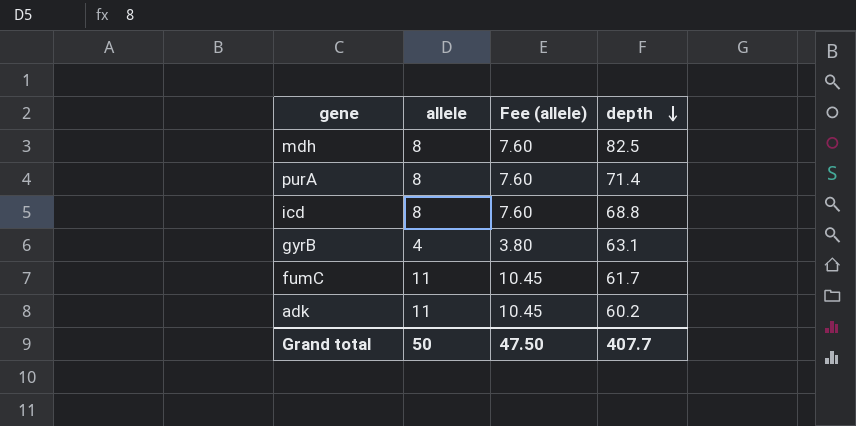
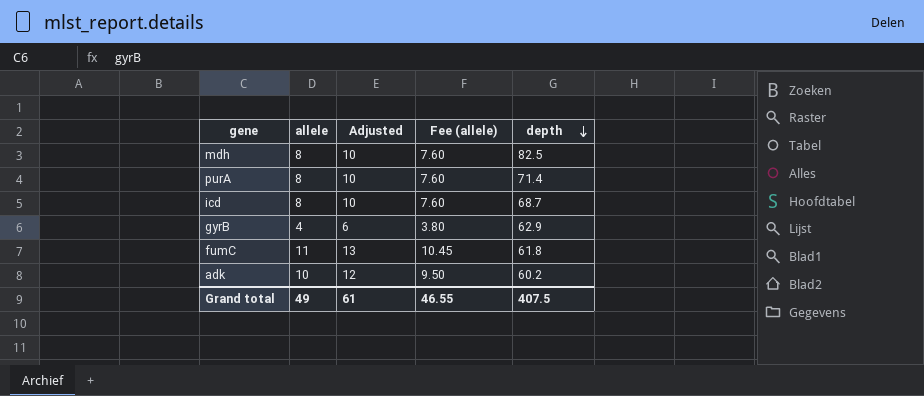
column Adjusted | formula: none -> [allele] + 2
icd | depth: 68.8 -> 68.7
gyrB | depth: 63.1 -> 62.9
fumC | depth: 61.7 -> 61.8
adk | allele: 11 -> 10
adk | Fee (allele): 10.45 -> 9.50
Grand total | allele: 50 -> 49
Grand total | Fee (allele): 47.50 -> 46.55
Grand total | depth: 407.7 -> 407.5

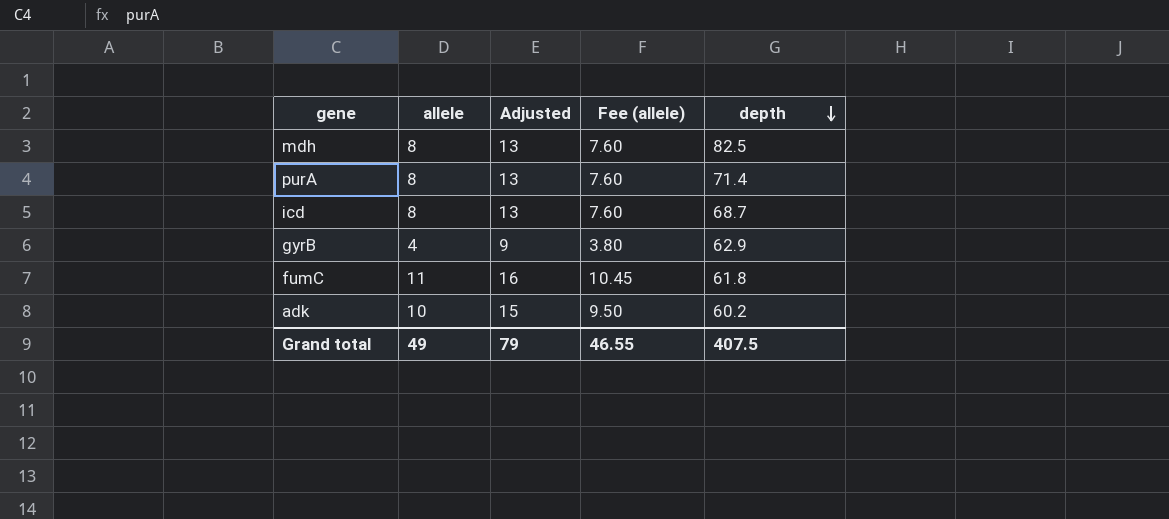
column Adjusted | formula: [allele] + 2 -> [allele] + 5
Grand total | Adjusted: 61 -> 79

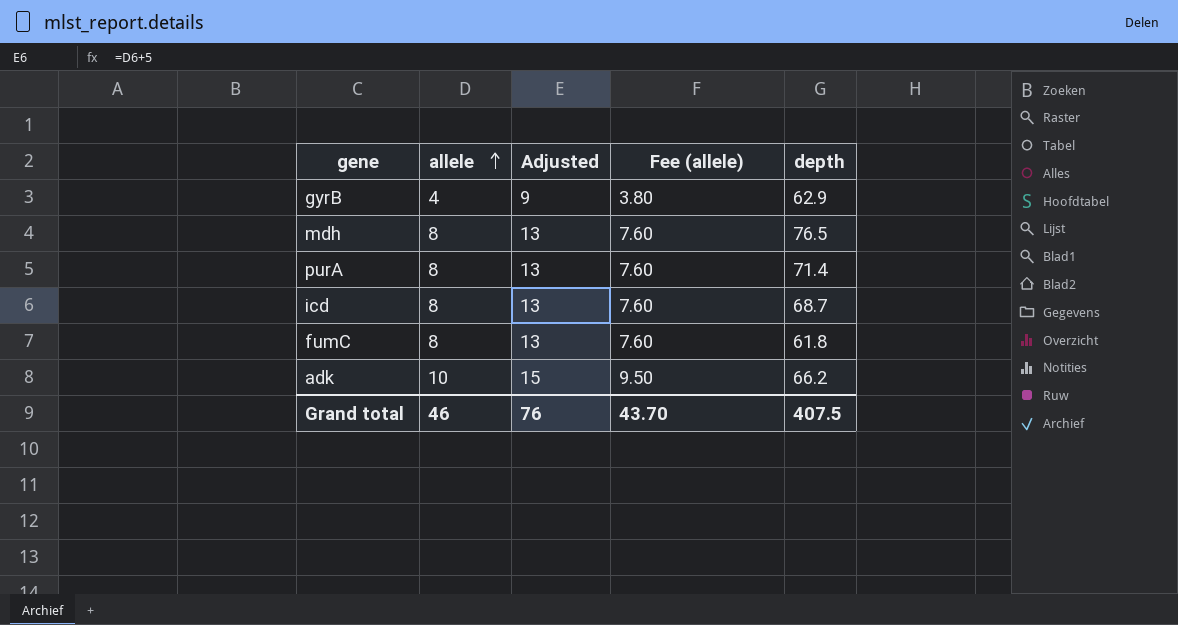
row order: depth descending -> allele ascending
mdh | depth: 82.5 -> 76.5
fumC | allele: 11 -> 8
fumC | Adjusted: 16 -> 13
fumC | Fee (allele): 10.45 -> 7.60
adk | depth: 60.2 -> 66.2
Grand total | allele: 49 -> 46
Grand total | Adjusted: 79 -> 76
Grand total | Fee (allele): 46.55 -> 43.70

